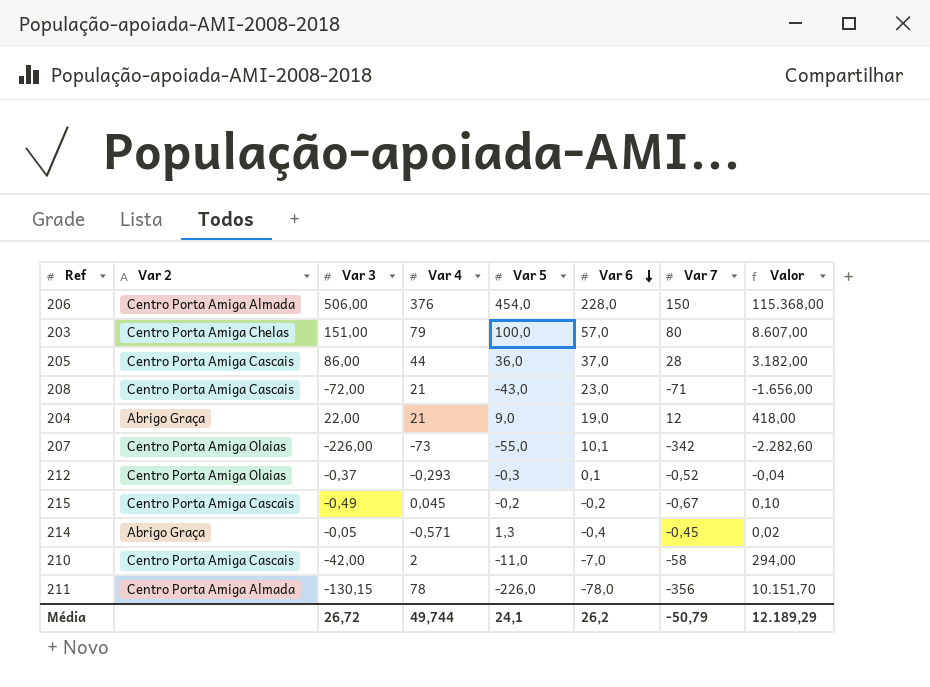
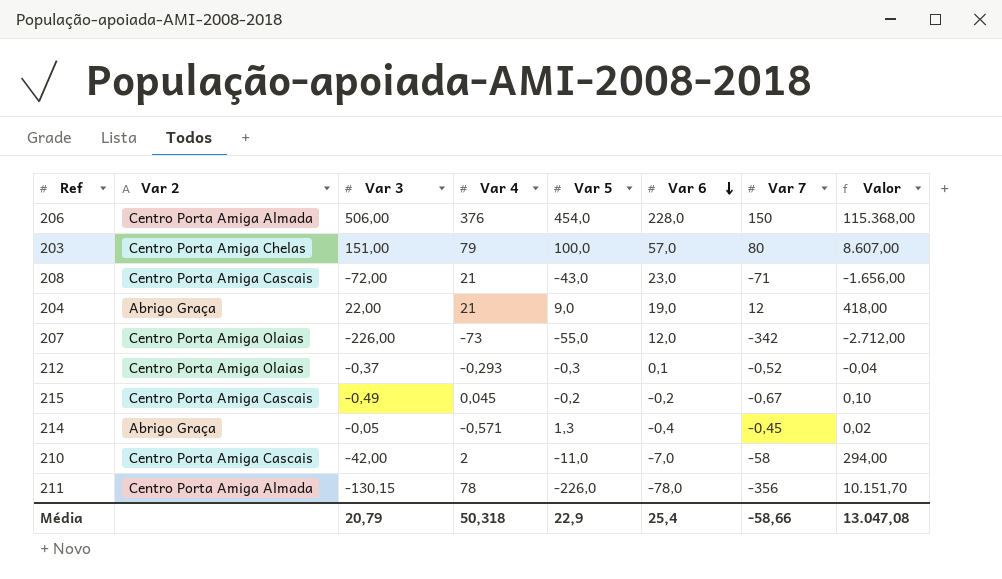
row 205: Centro Porta Amiga Cascais | 86,00 | 44 | 36,0 | 37,0 | 28 | 3.182,00 -> none
207 | Var 6: 10,1 -> 12,0
207 | Valor: -2.282,60 -> -2.712,00
Média | Var 3: 26,72 -> 20,79
Média | Var 4: 49,744 -> 50,318
Média | Var 5: 24,1 -> 22,9
Média | Var 6: 26,2 -> 25,4
Média | Var 7: -50,79 -> -58,66
Média | Valor: 12.189,29 -> 13.047,08

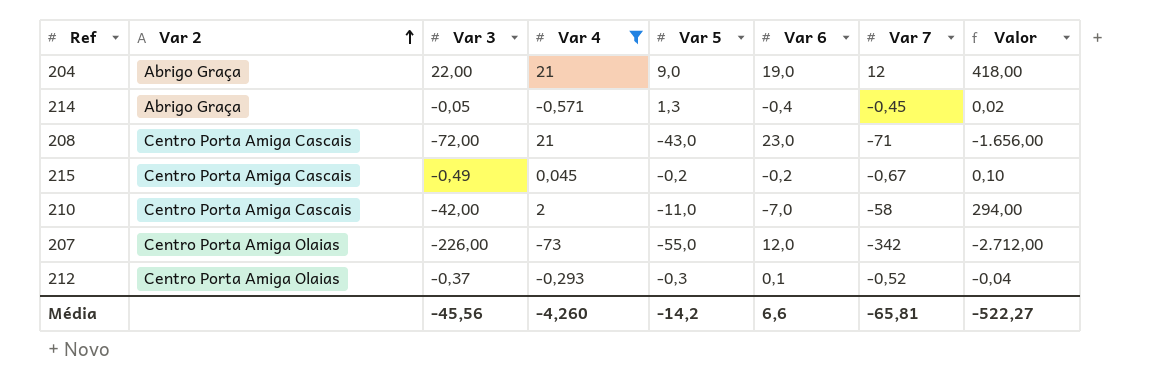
filter: none -> Var 4 <= 21
row order: Var 6 descending -> Var 2 ascending
Média | Var 3: 20,79 -> -45,56
Média | Var 4: 50,318 -> -4,260
Média | Var 5: 22,9 -> -14,2
Média | Var 6: 25,4 -> 6,6
Média | Var 7: -58,66 -> -65,81
Média | Valor: 13.047,08 -> -522,27

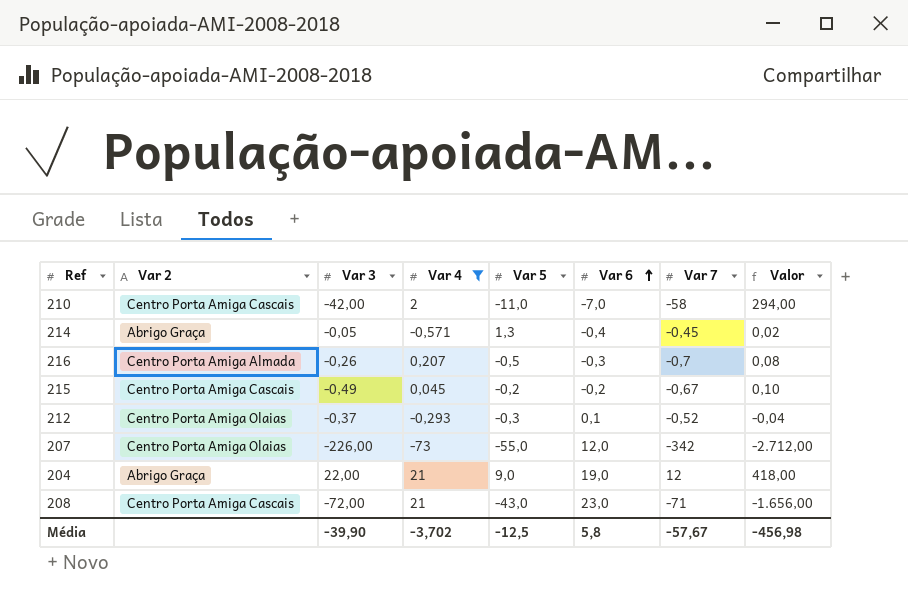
row order: Var 2 ascending -> Var 6 ascending
row 216: none -> Centro Porta Amiga Almada | -0,26 | 0,207 | -0,5 | -0,3 | -0,7 | 0,08
Média | Var 3: -45,56 -> -39,90
Média | Var 4: -4,260 -> -3,702
Média | Var 5: -14,2 -> -12,5
Média | Var 6: 6,6 -> 5,8
Média | Var 7: -65,81 -> -57,67
Média | Valor: -522,27 -> -456,98

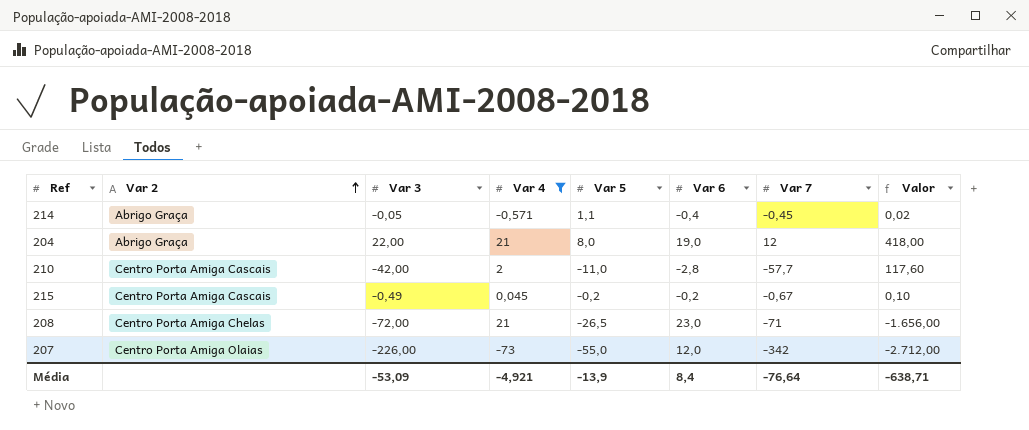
row order: Var 6 ascending -> Var 2 ascending
row 216: Centro Porta Amiga Almada | -0,26 | 0,207 | -0,5 | -0,3 | -0,7 | 0,08 -> none
row 212: Centro Porta Amiga Olaias | -0,37 | -0,293 | -0,3 | 0,1 | -0,52 | -0,04 -> none
214 | Var 5: 1,3 -> 1,1
204 | Var 5: 9,0 -> 8,0
210 | Var 6: -7,0 -> -2,8
210 | Var 7: -58 -> -57,7
210 | Valor: 294,00 -> 117,60
208 | Var 2: Centro Porta Amiga Cascais -> Centro Porta Amiga Chelas
208 | Var 5: -43,0 -> -26,5
Média | Var 3: -39,90 -> -53,09
Média | Var 4: -3,702 -> -4,921
Média | Var 5: -12,5 -> -13,9
Média | Var 6: 5,8 -> 8,4
Média | Var 7: -57,67 -> -76,64
Média | Valor: -456,98 -> -638,71

